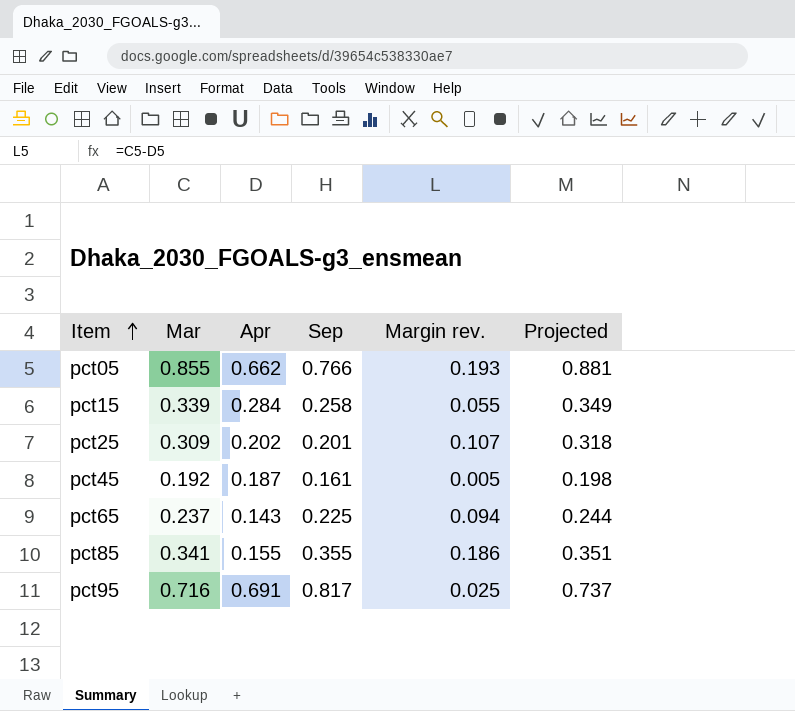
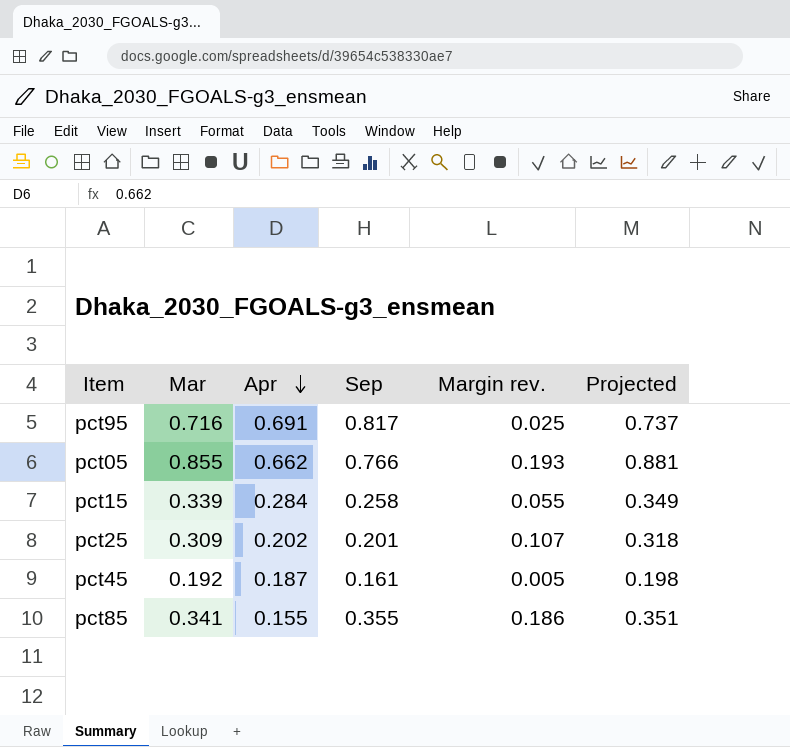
row order: Item ascending -> Apr descending
row pct65: 0.237 | 0.143 | 0.225 | 0.094 | 0.244 -> none

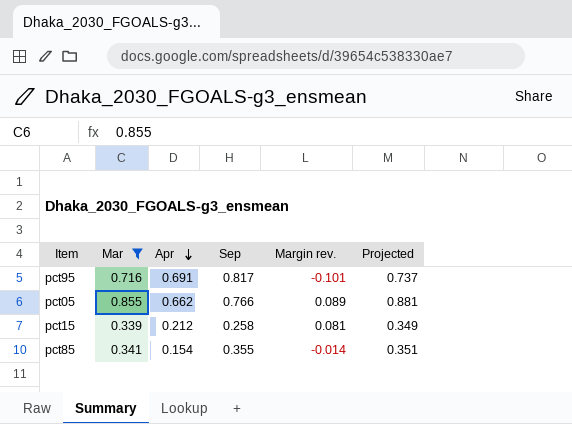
filter: none -> Mar >= 0.339
column Margin rev. | formula: [Mar] - [Apr] -> [Mar] - [Sep]
pct15 | Apr: 0.284 -> 0.212
pct85 | Apr: 0.155 -> 0.154

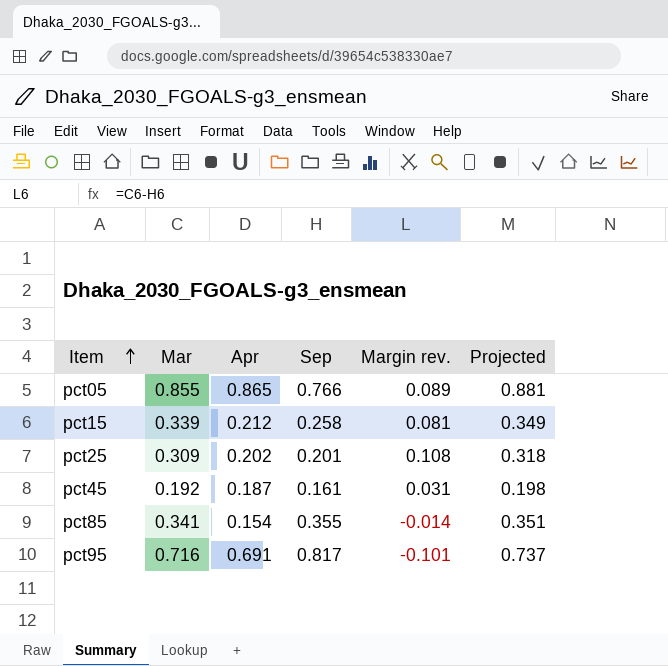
filter: Mar >= 0.339 -> none
row order: Apr descending -> Item ascending
pct05 | Apr: 0.662 -> 0.865

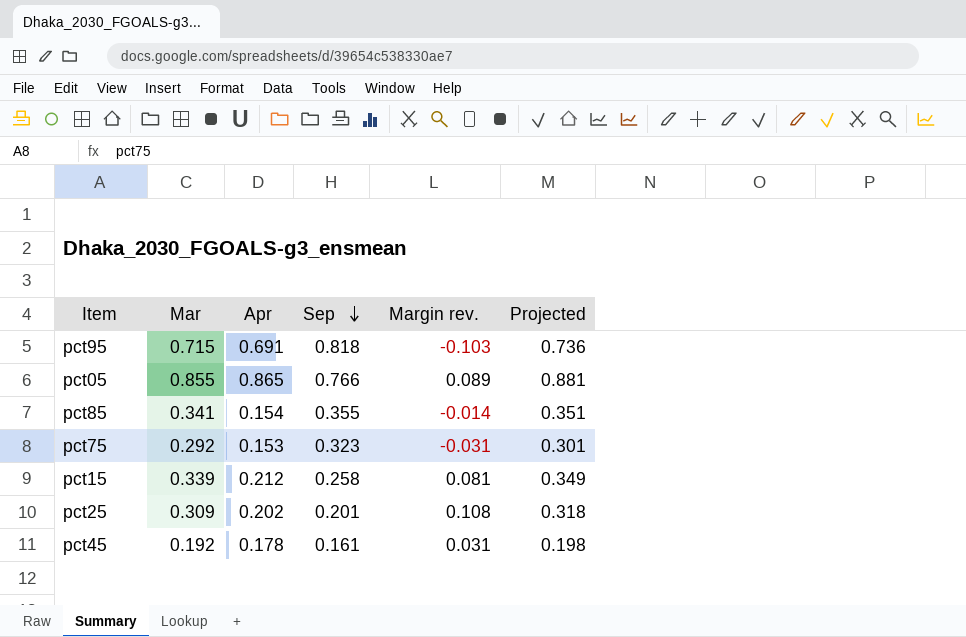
row order: Item ascending -> Sep descending
pct95 | Mar: 0.716 -> 0.715
pct95 | Sep: 0.817 -> 0.818
pct95 | Margin rev.: -0.101 -> -0.103
pct95 | Projected: 0.737 -> 0.736
row pct75: none -> 0.292 | 0.153 | 0.323 | -0.031 | 0.301
pct45 | Apr: 0.187 -> 0.178

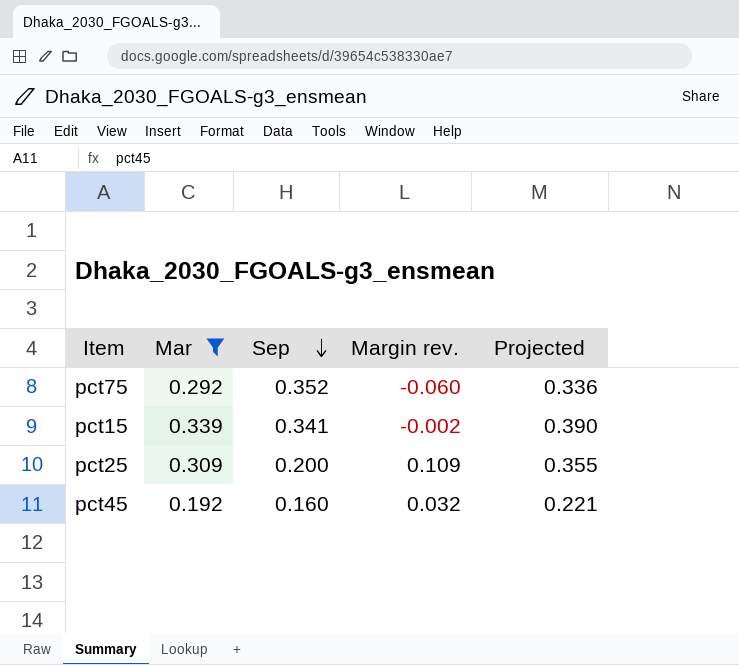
filter: none -> Mar <= 0.339
column Apr | position: 3 -> none
column Projected | formula: [Mar] * 1.03 -> [Mar] * 1.15
pct75 | Sep: 0.323 -> 0.352
pct75 | Margin rev.: -0.031 -> -0.060
pct15 | Sep: 0.258 -> 0.341
pct15 | Margin rev.: 0.081 -> -0.002
pct25 | Sep: 0.201 -> 0.200
pct25 | Margin rev.: 0.108 -> 0.109
pct45 | Sep: 0.161 -> 0.160
pct45 | Margin rev.: 0.031 -> 0.032

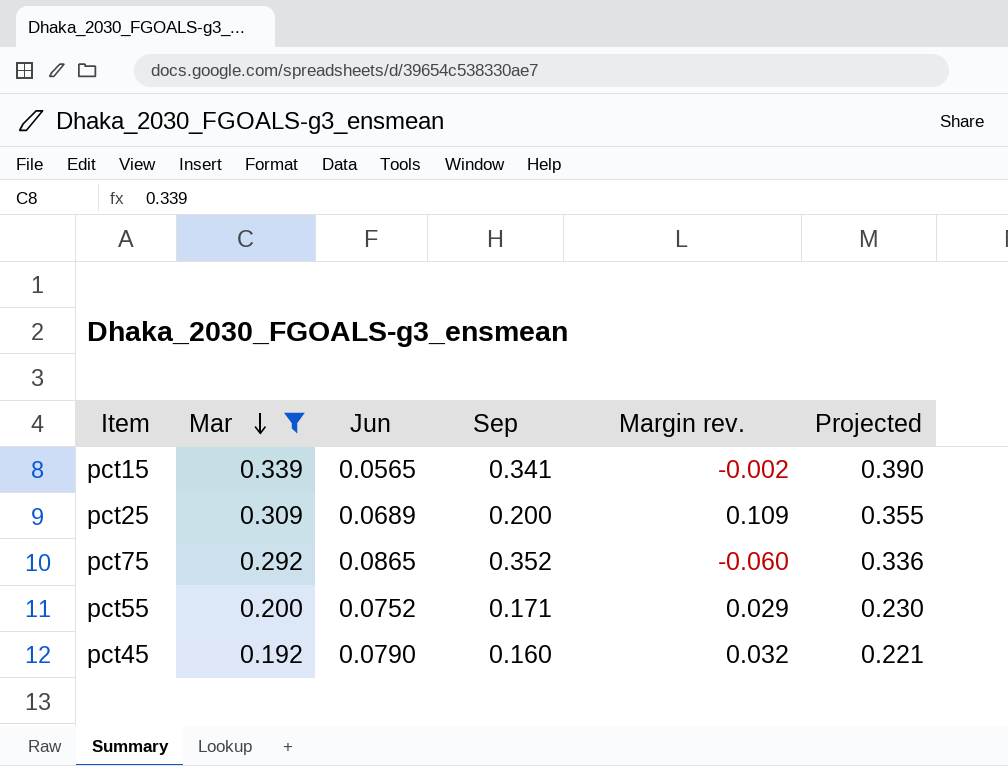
row order: Sep descending -> Mar descending
column Jun | position: none -> 3
row pct55: none -> 0.200 | 0.0752 | 0.171 | 0.029 | 0.230

